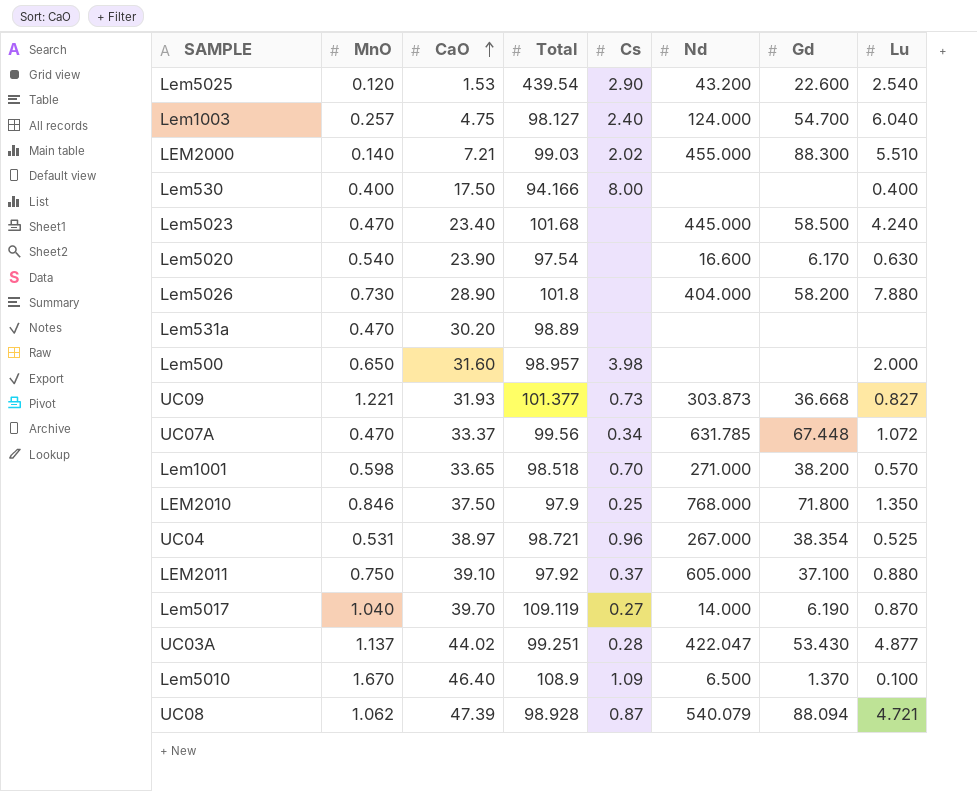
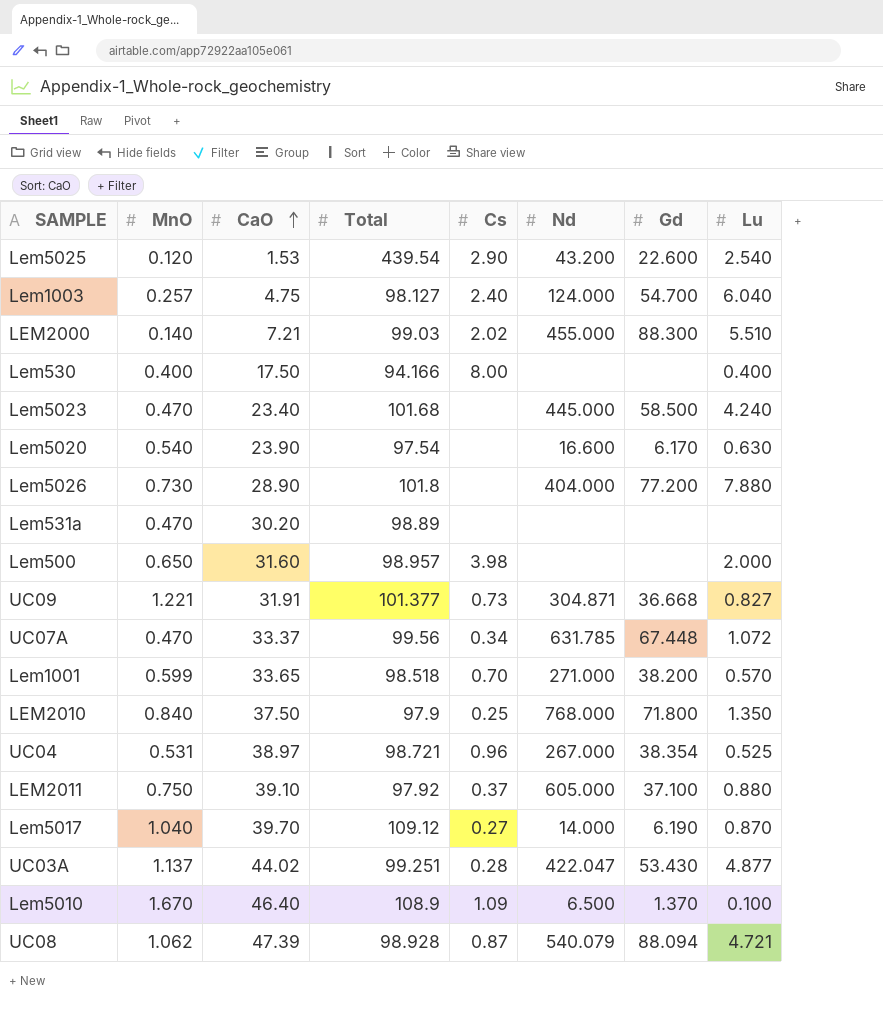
Lem5026 | Gd: 58.200 -> 77.200
UC09 | CaO: 31.93 -> 31.91
UC09 | Nd: 303.873 -> 304.871
Lem1001 | MnO: 0.598 -> 0.599
LEM2010 | MnO: 0.846 -> 0.840
Lem5017 | Total: 109.119 -> 109.12

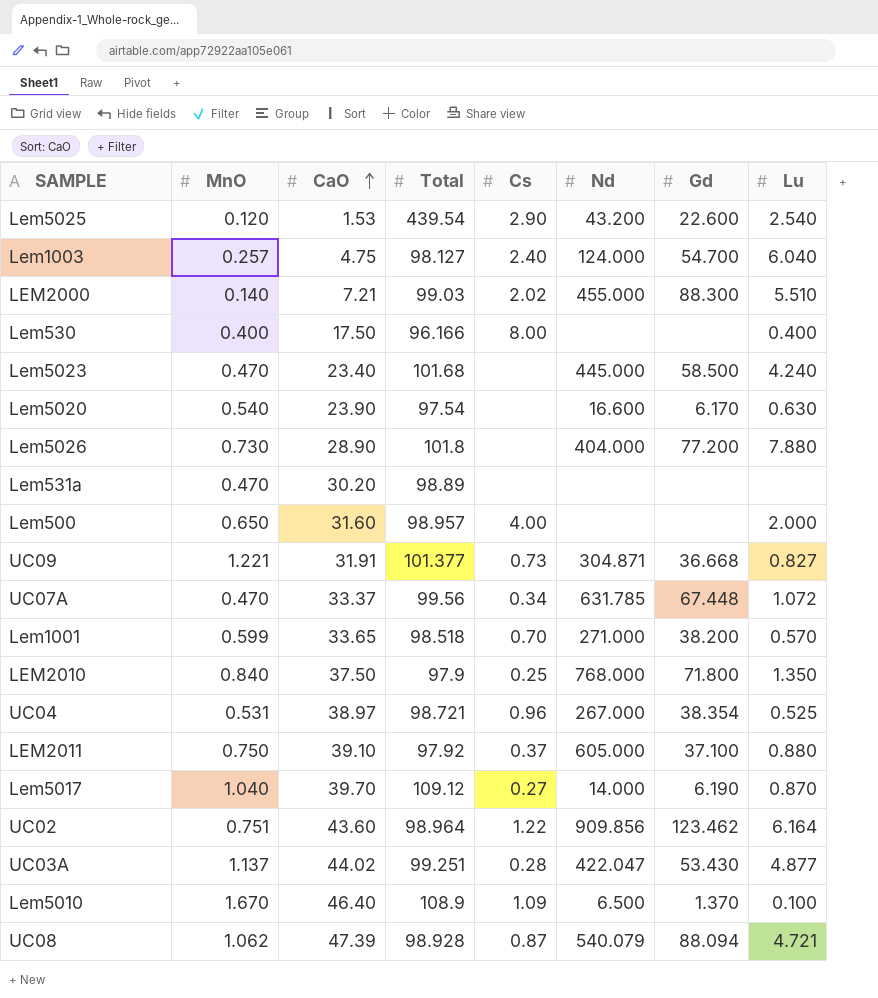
Lem530 | Total: 94.166 -> 96.166
Lem500 | Cs: 3.98 -> 4.00
row UC02: none -> 0.751 | 43.60 | 98.964 | 1.22 | 909.856 | 123.462 | 6.164

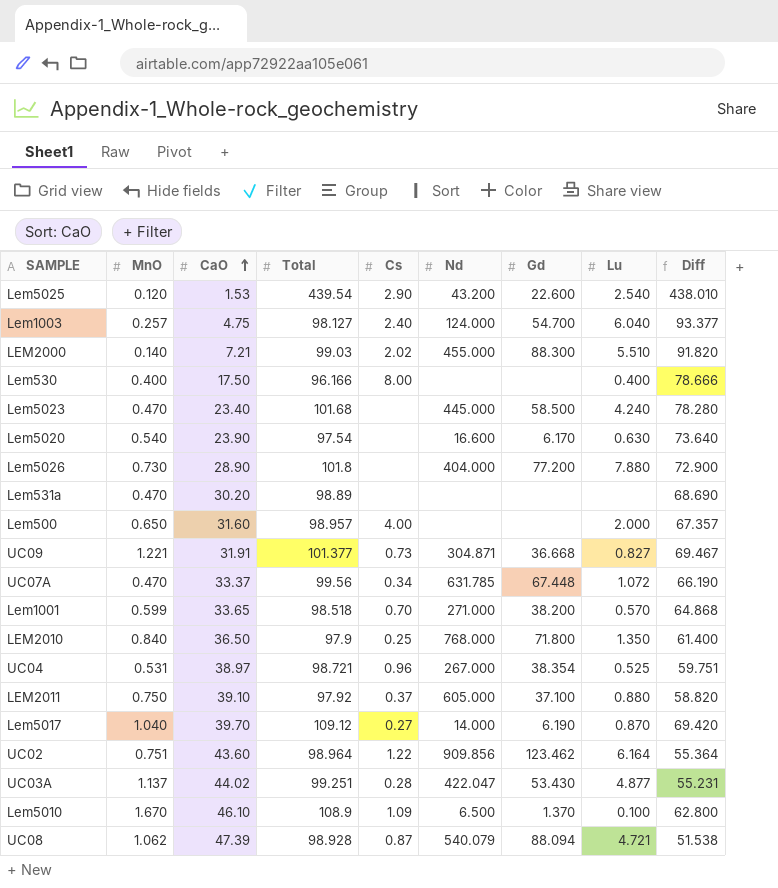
column Diff | formula: none -> [Total] - [CaO]
LEM2010 | CaO: 37.50 -> 36.50
Lem5010 | CaO: 46.40 -> 46.10

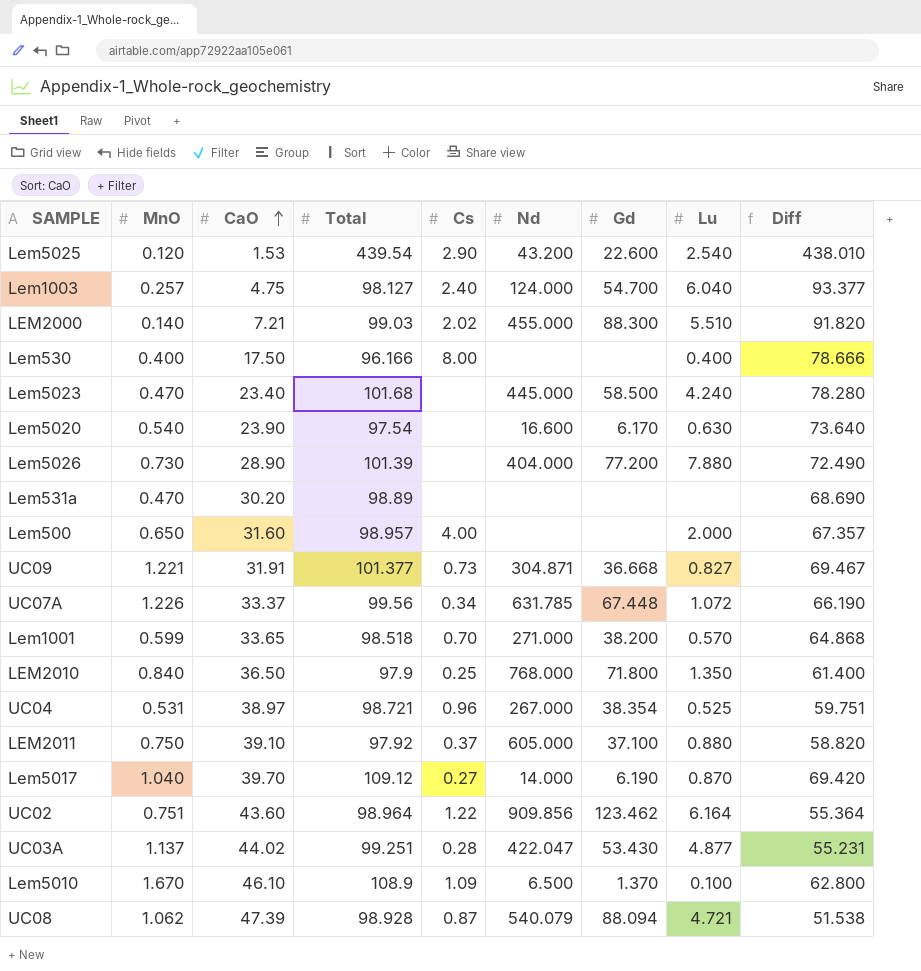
Lem5026 | Total: 101.8 -> 101.39
Lem5026 | Diff: 72.900 -> 72.490
UC07A | MnO: 0.470 -> 1.226

